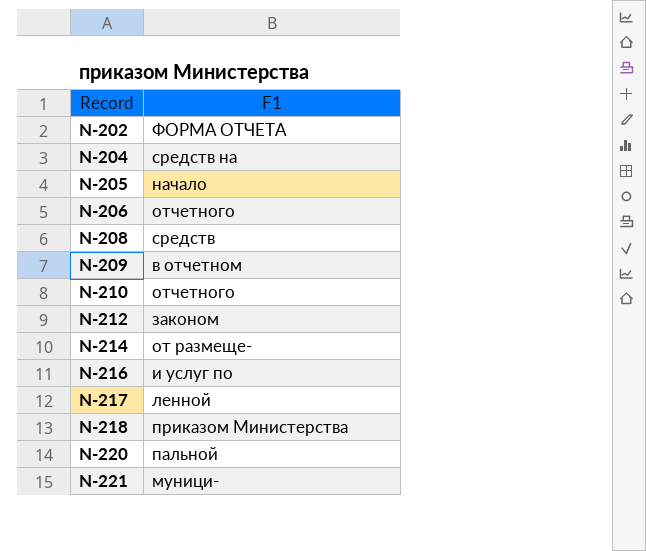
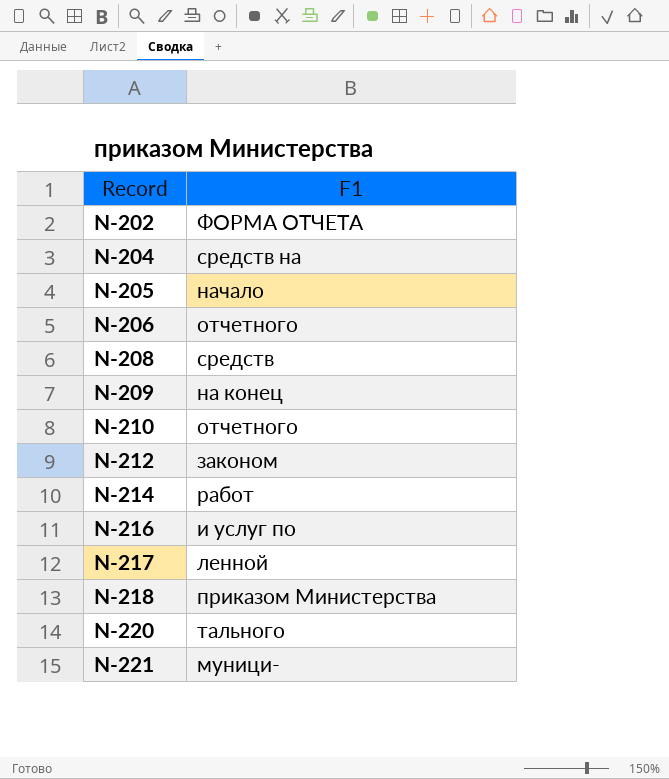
N-209 | F1: в отчетном -> на конец
N-214 | F1: от размеще- -> работ
N-220 | F1: пальной -> тального

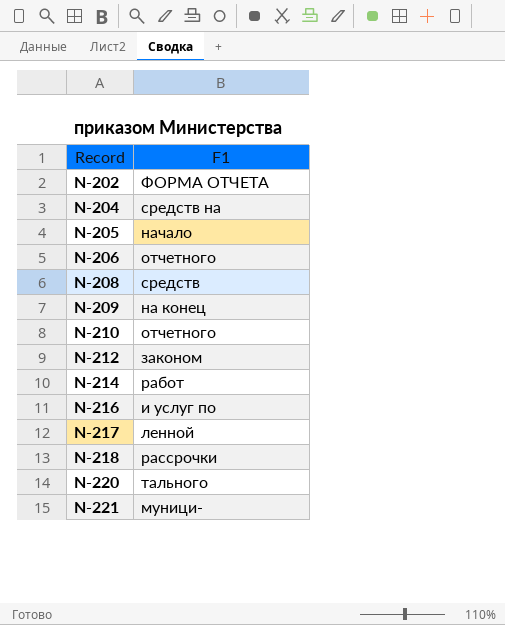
N-218 | F1: приказом Министерства -> рассрочки

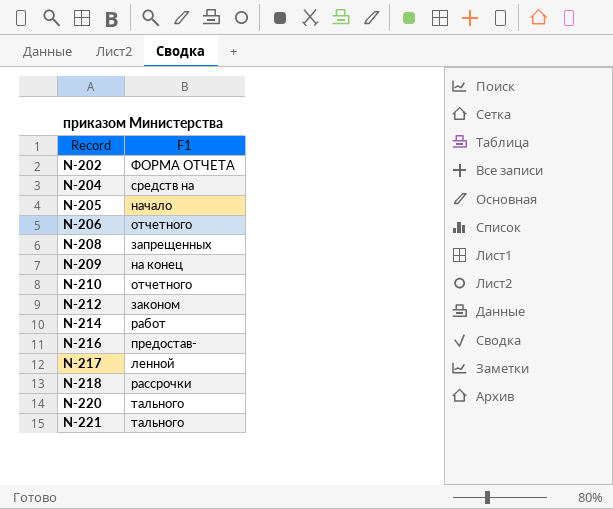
N-208 | F1: средств -> запрещенных
N-216 | F1: и услуг по -> предостав-
N-221 | F1: муници- -> тального

